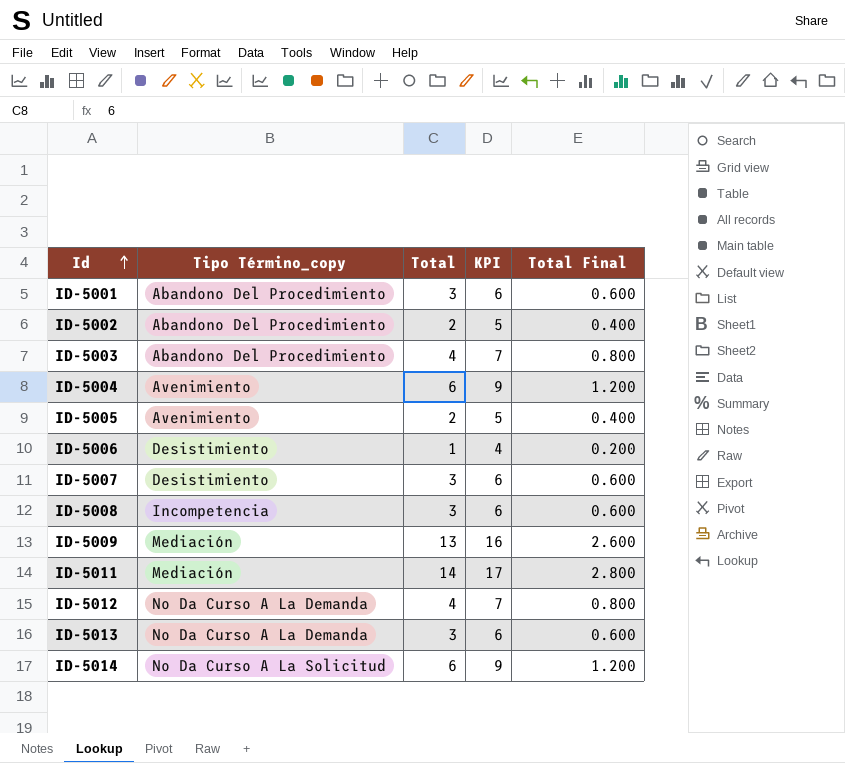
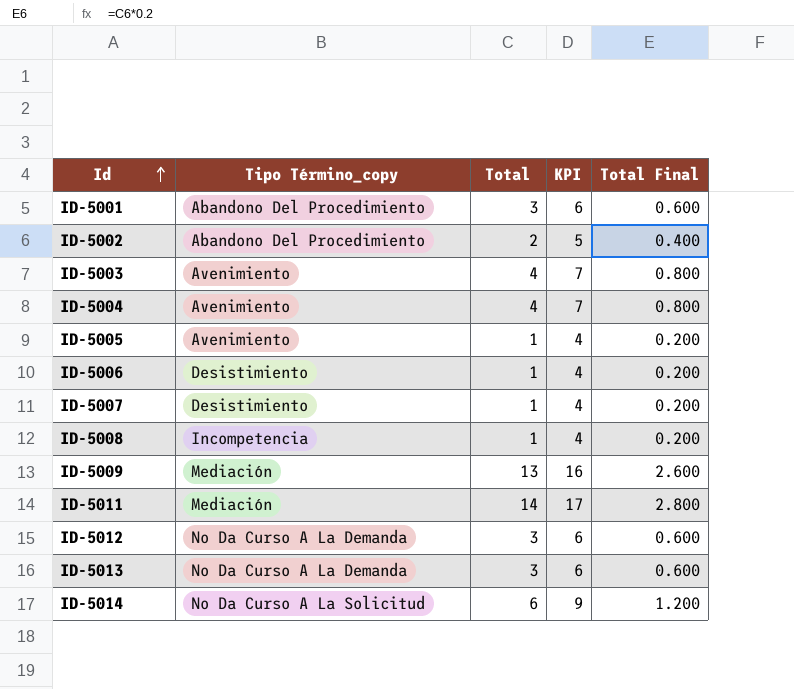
ID-5003 | Tipo Término_copy: Abandono Del Procedimiento -> Avenimiento
ID-5004 | Total: 6 -> 4
ID-5004 | KPI: 9 -> 7
ID-5004 | Total Final: 1.200 -> 0.800
ID-5005 | Total: 2 -> 1
ID-5005 | KPI: 5 -> 4
ID-5005 | Total Final: 0.400 -> 0.200
ID-5007 | Total: 3 -> 1
ID-5007 | KPI: 6 -> 4
ID-5007 | Total Final: 0.600 -> 0.200
ID-5008 | Total: 3 -> 1
ID-5008 | KPI: 6 -> 4
ID-5008 | Total Final: 0.600 -> 0.200
ID-5012 | Total: 4 -> 3
ID-5012 | KPI: 7 -> 6
ID-5012 | Total Final: 0.800 -> 0.600

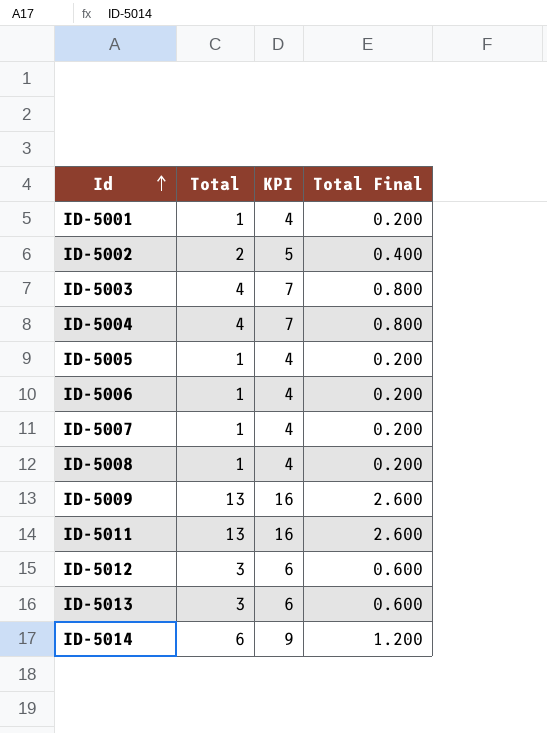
column Tipo Término_copy | position: 2 -> none
ID-5001 | Total: 3 -> 1
ID-5001 | KPI: 6 -> 4
ID-5001 | Total Final: 0.600 -> 0.200
ID-5011 | Total: 14 -> 13
ID-5011 | KPI: 17 -> 16
ID-5011 | Total Final: 2.800 -> 2.600

